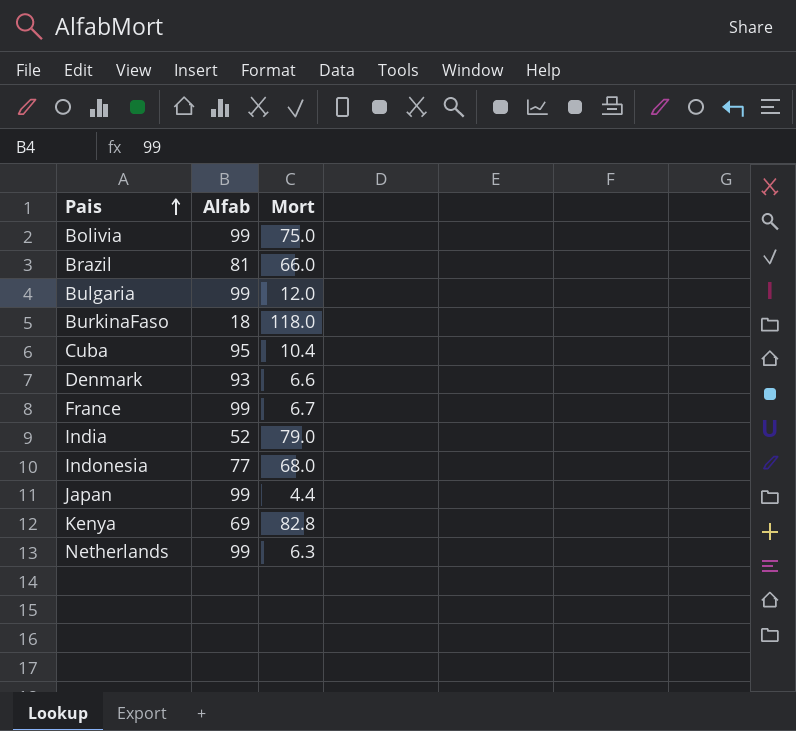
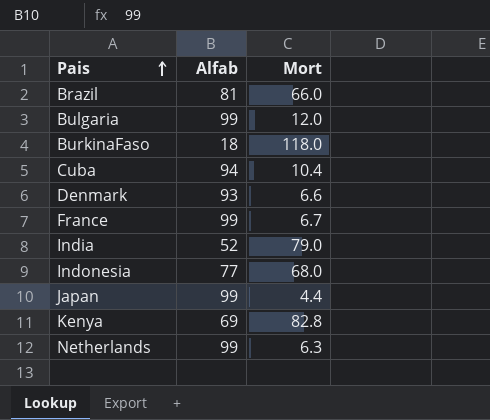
row Bolivia: 99 | 75.0 -> none
Cuba | Alfab: 95 -> 94

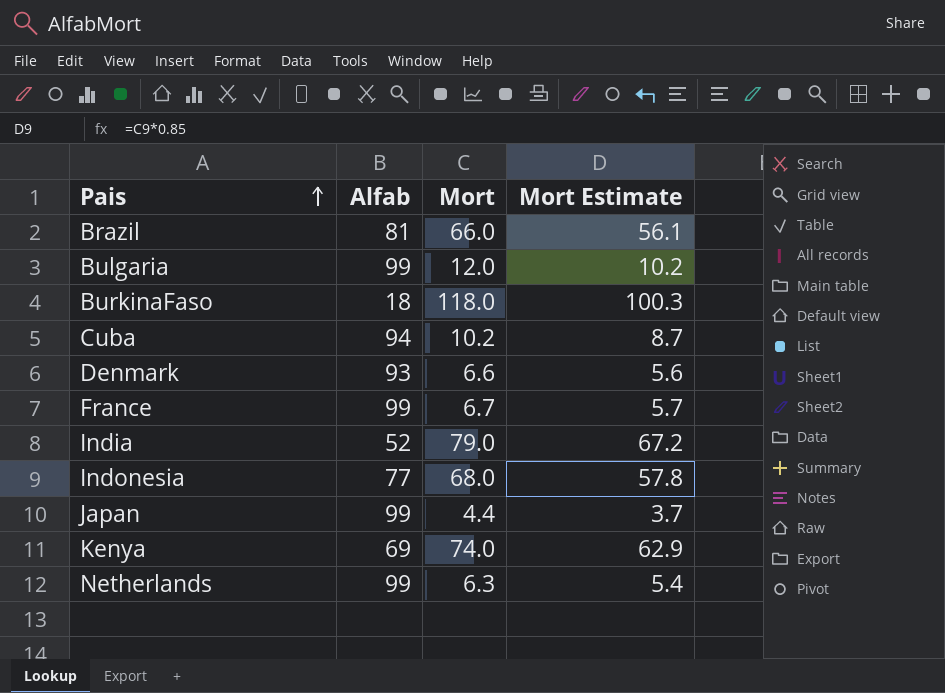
column Mort Estimate | formula: none -> [Mort] * 0.85
Cuba | Mort: 10.4 -> 10.2
Kenya | Mort: 82.8 -> 74.0

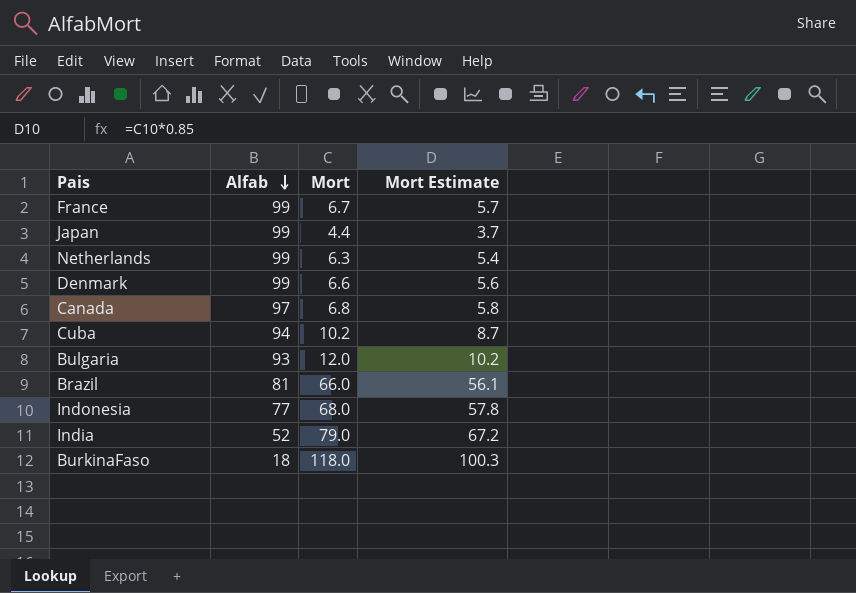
row order: Pais ascending -> Alfab descending
row Kenya: 69 | 74.0 | 62.9 -> none
Denmark | Alfab: 93 -> 99
row Canada: none -> 97 | 6.8 | 5.8
Bulgaria | Alfab: 99 -> 93

